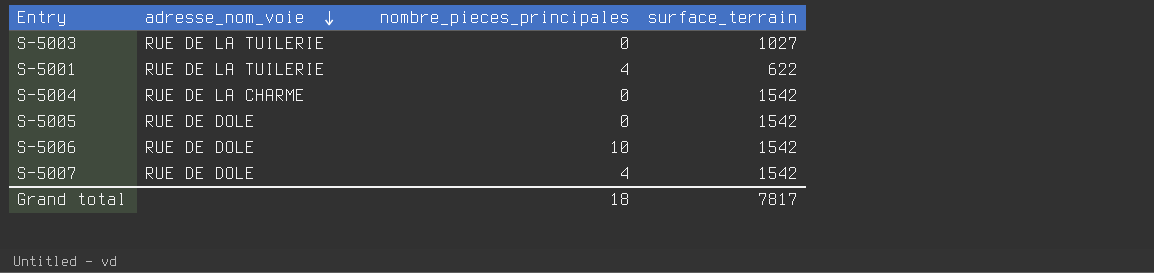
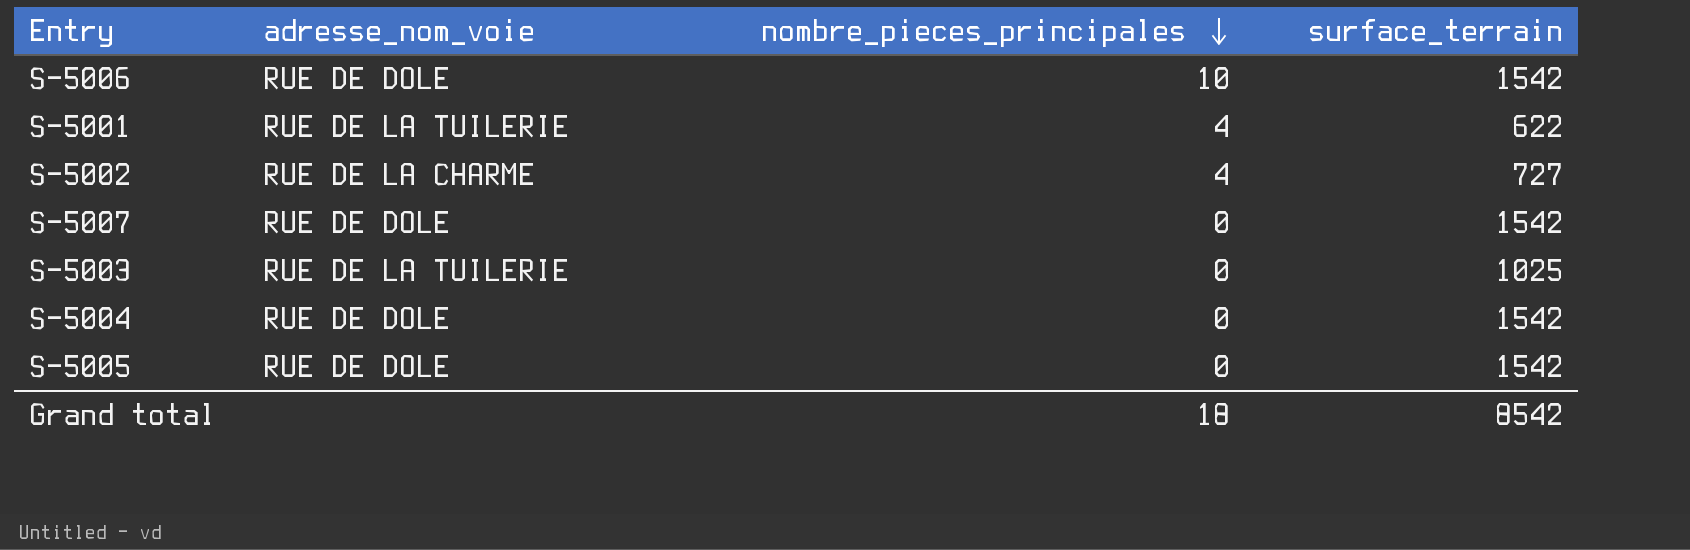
row order: adresse_nom_voie descending -> nombre_pieces_principales descending
row S-5002: none -> RUE DE LA CHARME | 4 | 727
S-5007 | nombre_pieces_principales: 4 -> 0
S-5003 | surface_terrain: 1027 -> 1025
S-5004 | adresse_nom_voie: RUE DE LA CHARME -> RUE DE DOLE
Grand total | surface_terrain: 7817 -> 8542

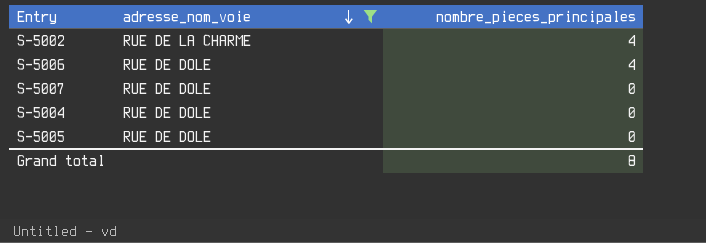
filter: none -> adresse_nom_voie != RUE DE LA TUILERIE
row order: nombre_pieces_principales descending -> adresse_nom_voie descending
column surface_terrain | position: 4 -> none
S-5006 | nombre_pieces_principales: 10 -> 4
Grand total | nombre_pieces_principales: 18 -> 8

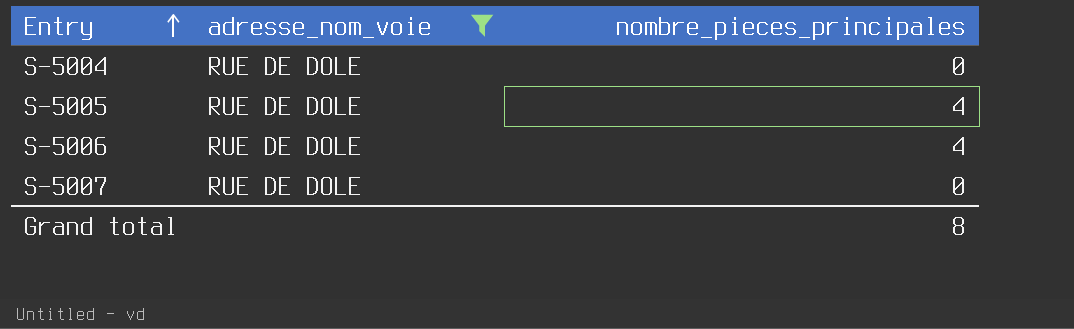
row order: adresse_nom_voie descending -> Entry ascending
row S-5002: RUE DE LA CHARME | 4 -> none
S-5005 | nombre_pieces_principales: 0 -> 4

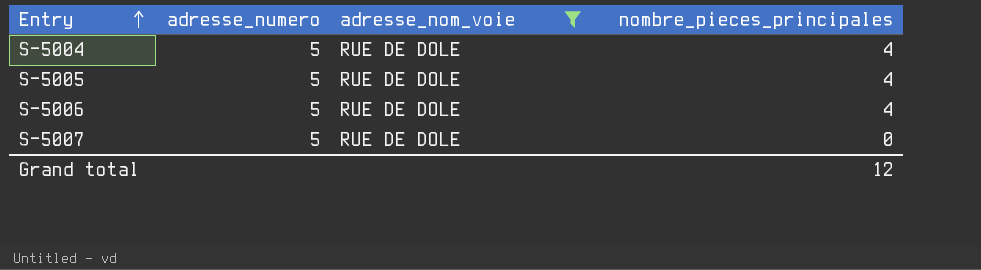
column adresse_numero | position: none -> 2
S-5004 | nombre_pieces_principales: 0 -> 4
Grand total | nombre_pieces_principales: 8 -> 12

